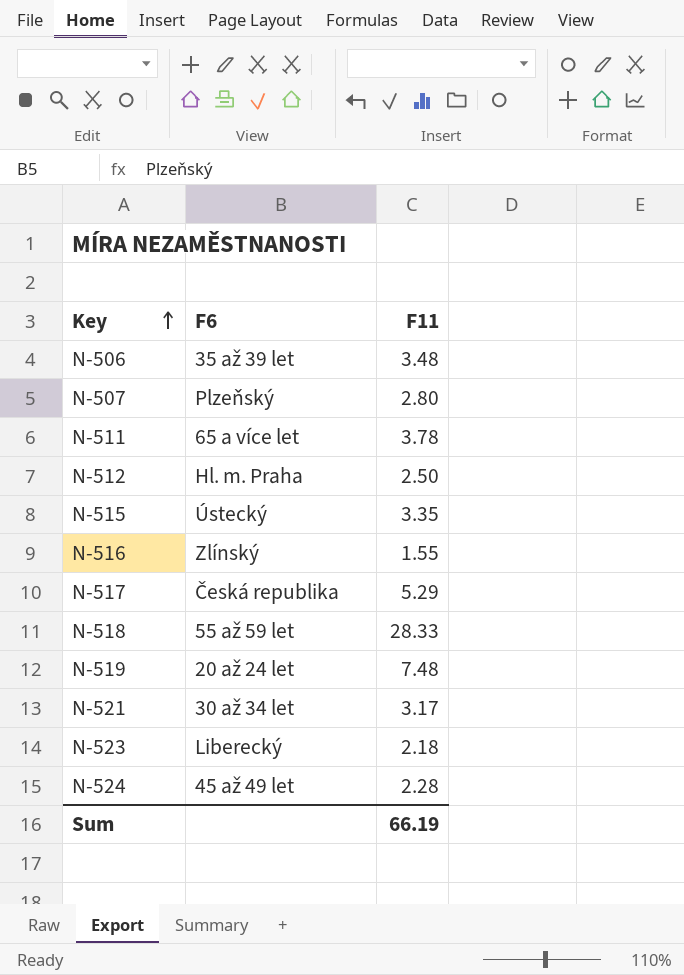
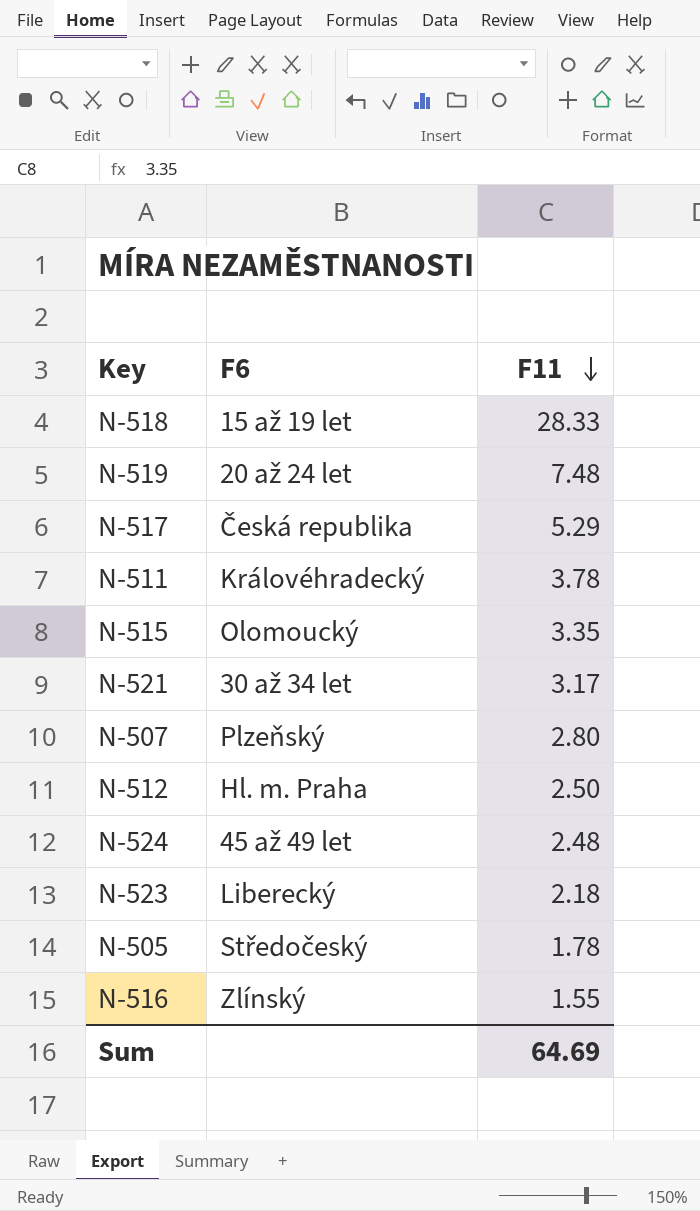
row order: Key ascending -> F11 descending
row N-506: 35 až 39 let | 3.48 -> none
N-518 | F6: 55 až 59 let -> 15 až 19 let
N-511 | F6: 65 a více let -> Královéhradecký
N-515 | F6: Ústecký -> Olomoucký
N-524 | F11: 2.28 -> 2.48
row N-505: none -> Středočeský | 1.78
Sum | F11: 66.19 -> 64.69

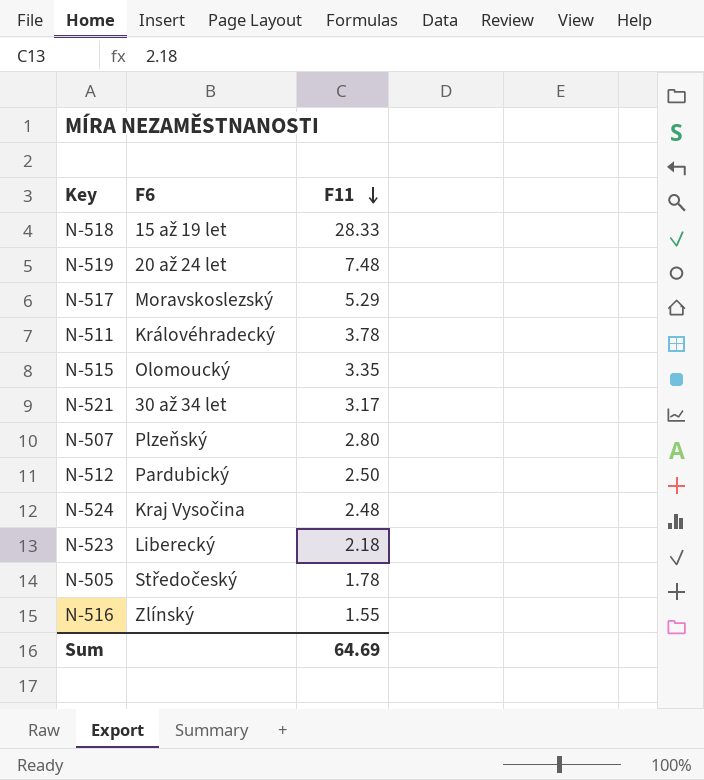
N-517 | F6: Česká republika -> Moravskoslezský
N-512 | F6: Hl. m. Praha -> Pardubický
N-524 | F6: 45 až 49 let -> Kraj Vysočina

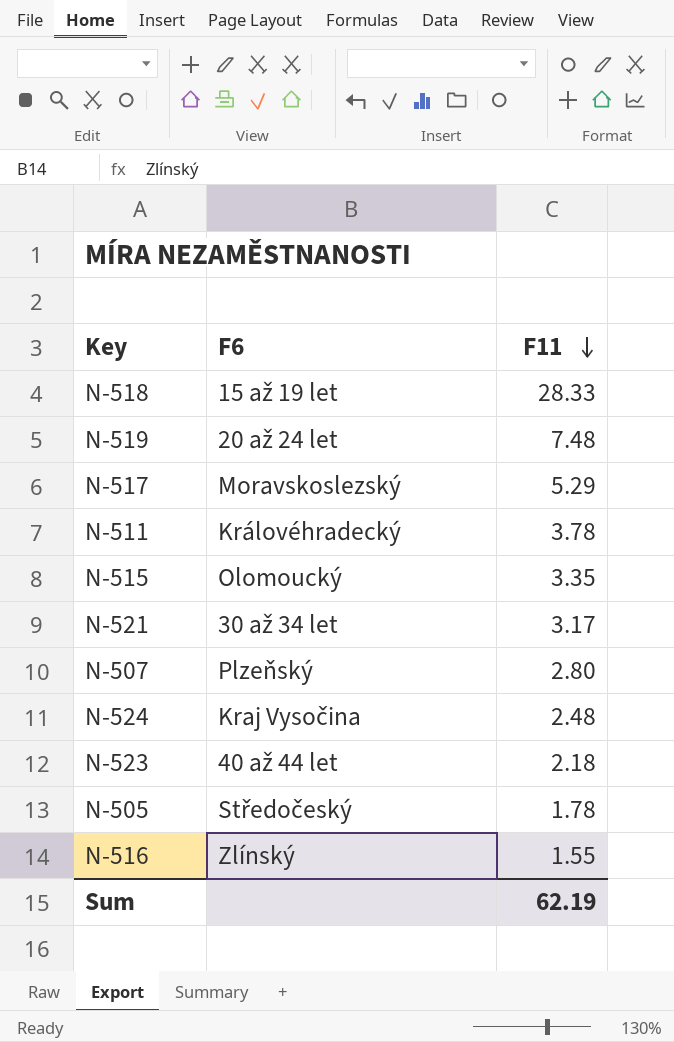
row N-512: Pardubický | 2.50 -> none
N-523 | F6: Liberecký -> 40 až 44 let
Sum | F11: 64.69 -> 62.19

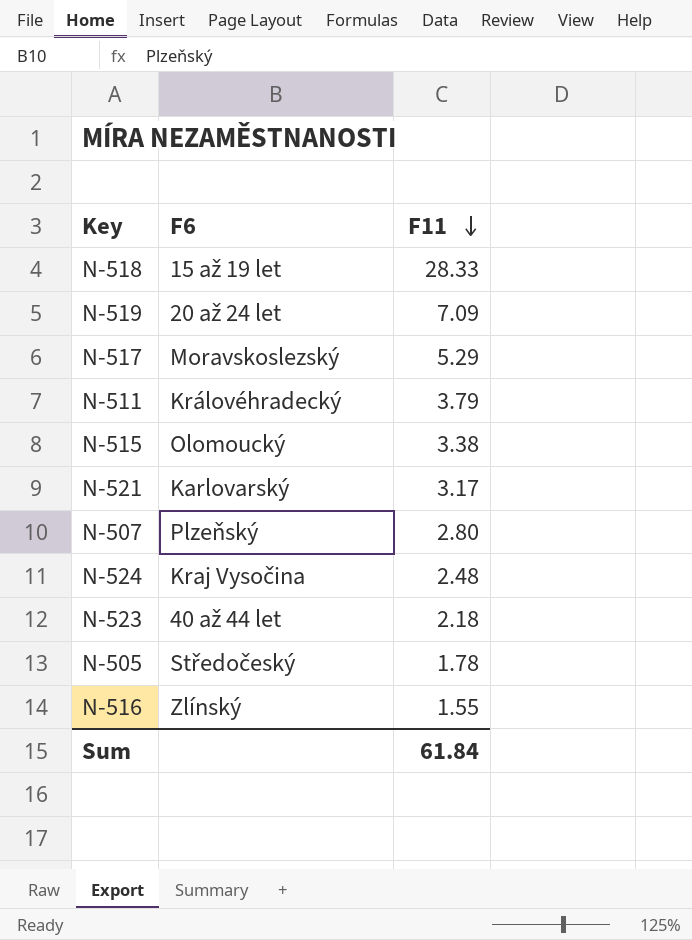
N-519 | F11: 7.48 -> 7.09
N-511 | F11: 3.78 -> 3.79
N-515 | F11: 3.35 -> 3.38
N-521 | F6: 30 až 34 let -> Karlovarský
Sum | F11: 62.19 -> 61.84

